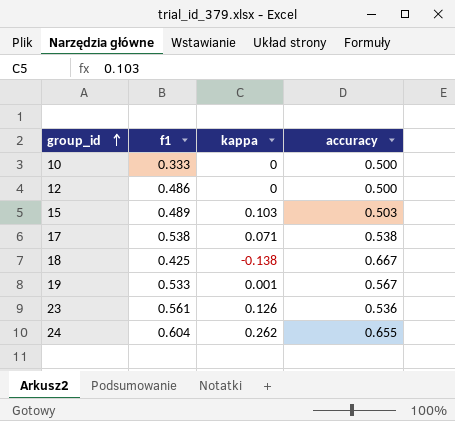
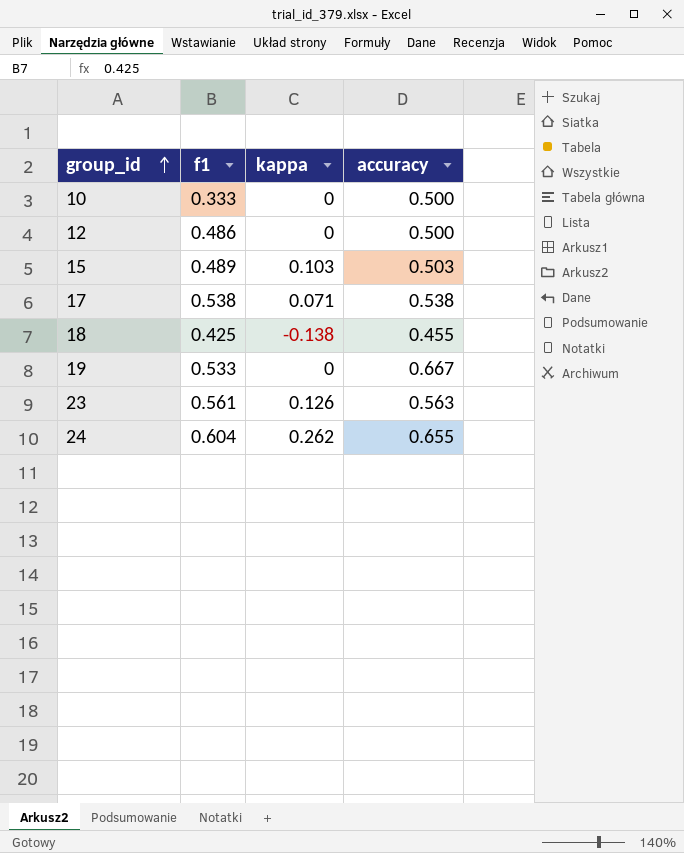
18 | accuracy: 0.667 -> 0.455
19 | kappa: 0.001 -> 0
19 | accuracy: 0.567 -> 0.667
23 | accuracy: 0.536 -> 0.563

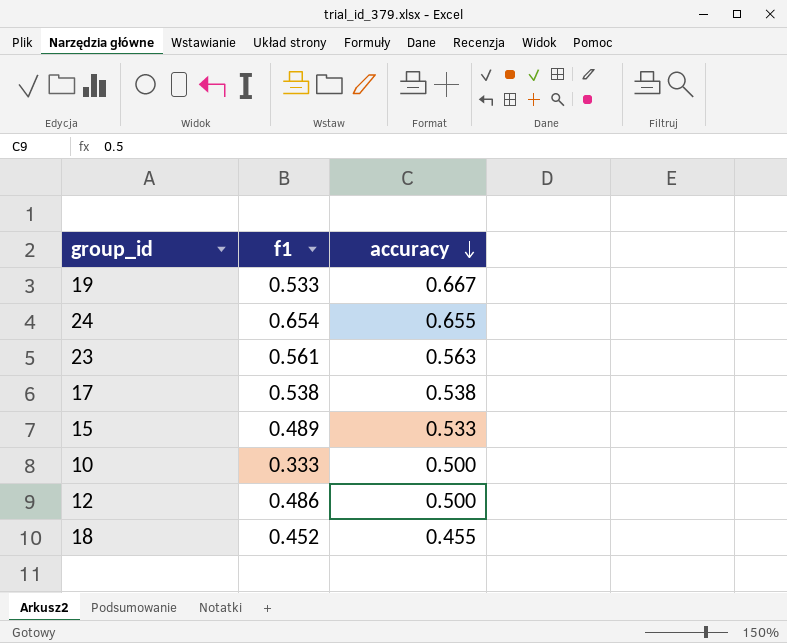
row order: group_id ascending -> accuracy descending
column kappa | position: 3 -> none
24 | f1: 0.604 -> 0.654
15 | accuracy: 0.503 -> 0.533
18 | f1: 0.425 -> 0.452

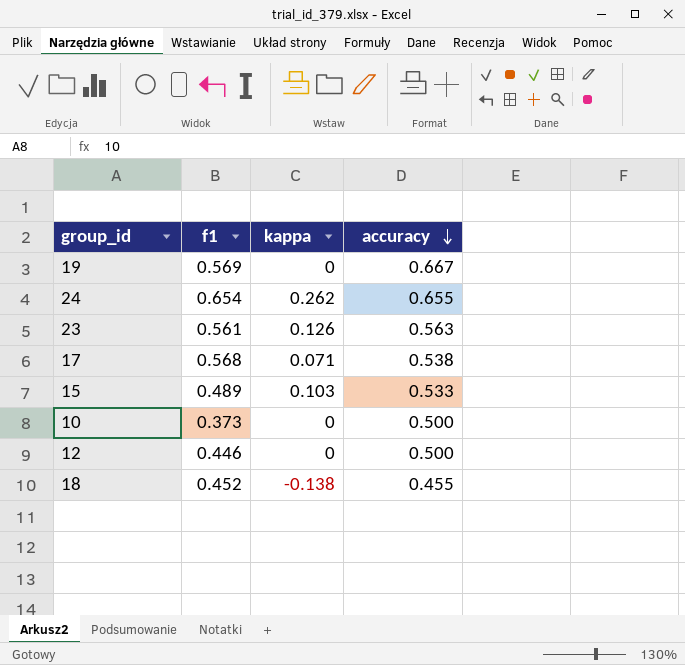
column kappa | position: none -> 3
19 | f1: 0.533 -> 0.569
17 | f1: 0.538 -> 0.568
10 | f1: 0.333 -> 0.373
12 | f1: 0.486 -> 0.446

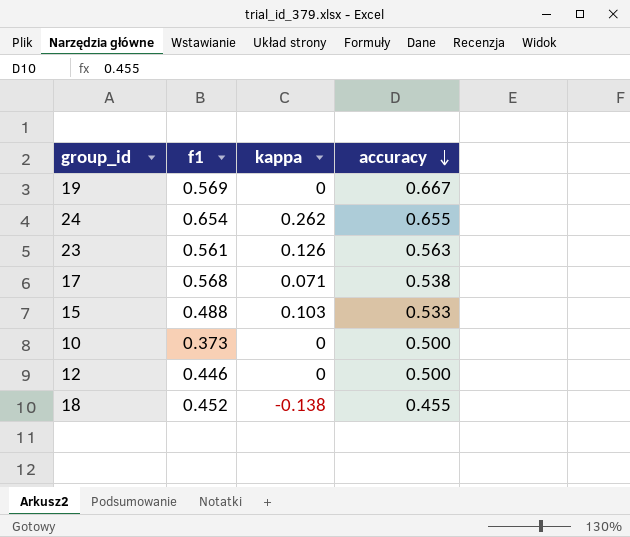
15 | f1: 0.489 -> 0.488

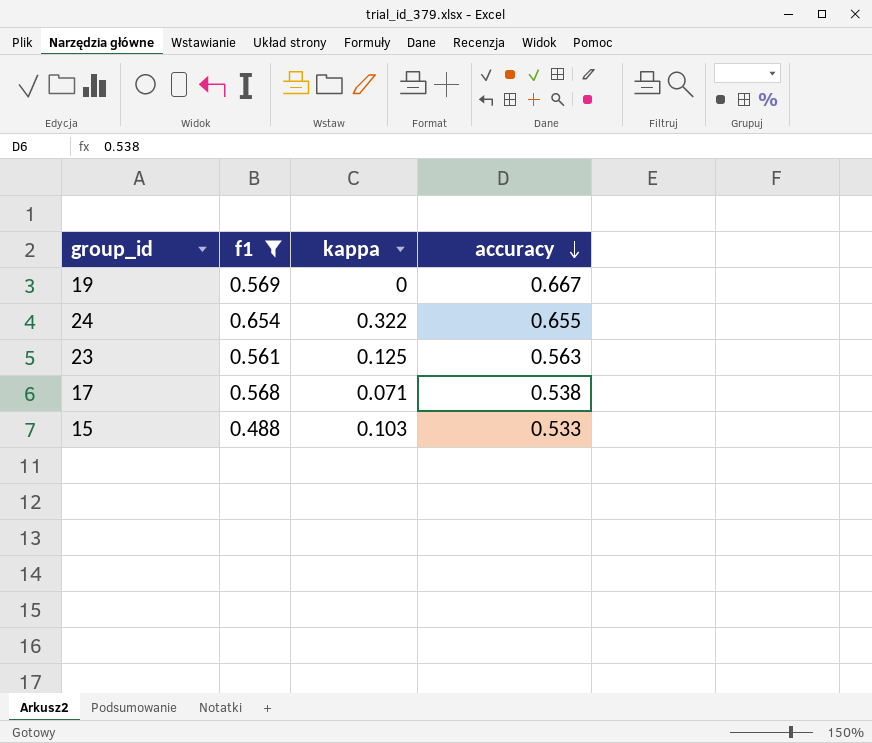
filter: none -> f1 >= 0.488
24 | kappa: 0.262 -> 0.322
23 | kappa: 0.126 -> 0.125

